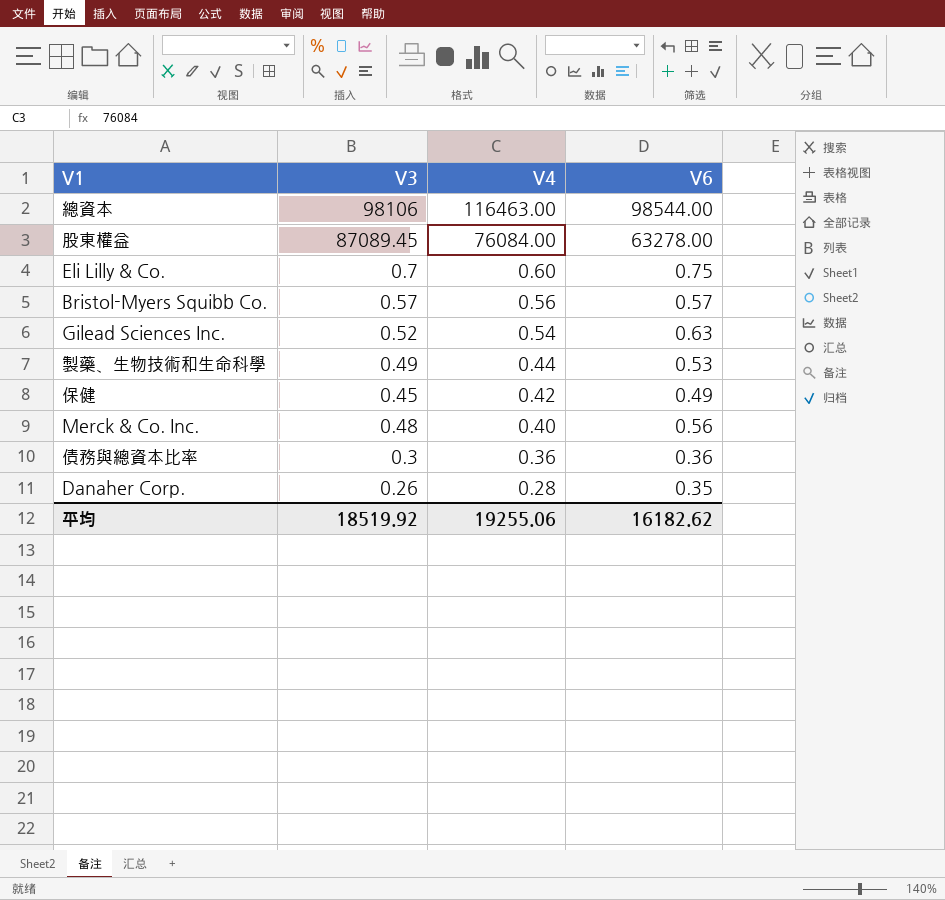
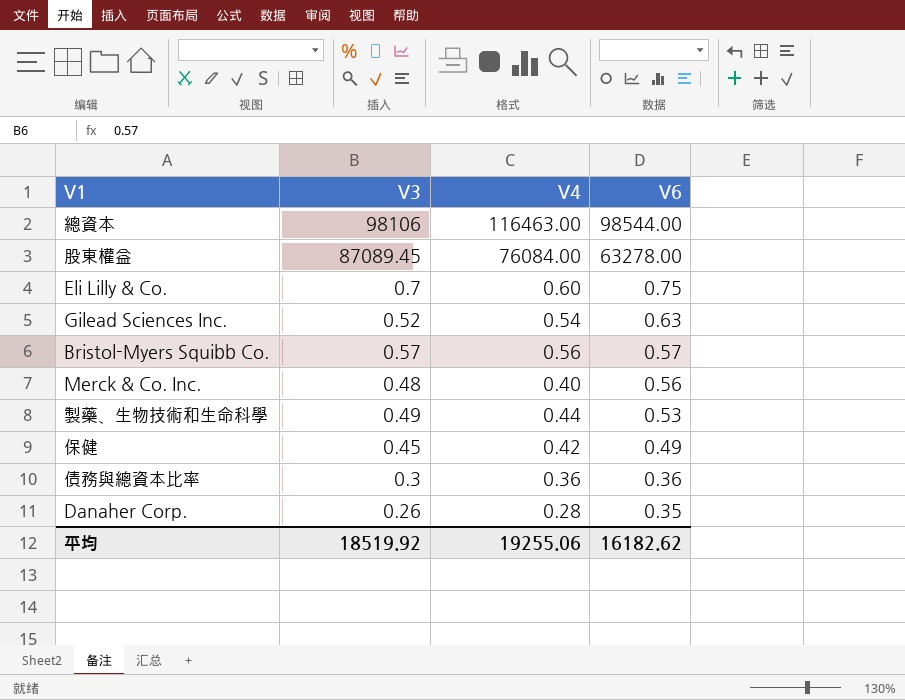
row order: V4 descending -> V6 descending

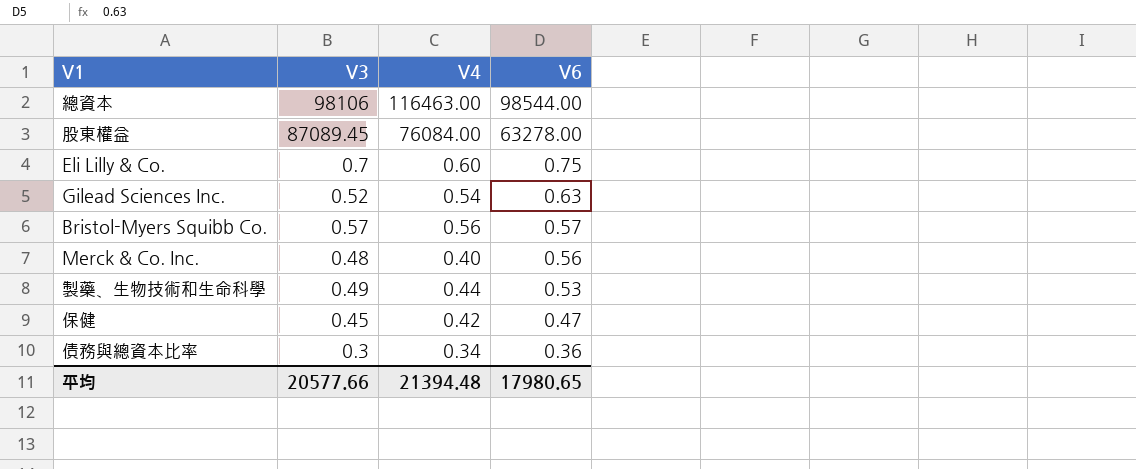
row Danaher Corp.: 0.26 | 0.28 | 0.35 -> none
保健 | V6: 0.49 -> 0.47
債務與總資本比率 | V4: 0.36 -> 0.34
平均 | V3: 18519.92 -> 20577.66
平均 | V4: 19255.06 -> 21394.48
平均 | V6: 16182.62 -> 17980.65

